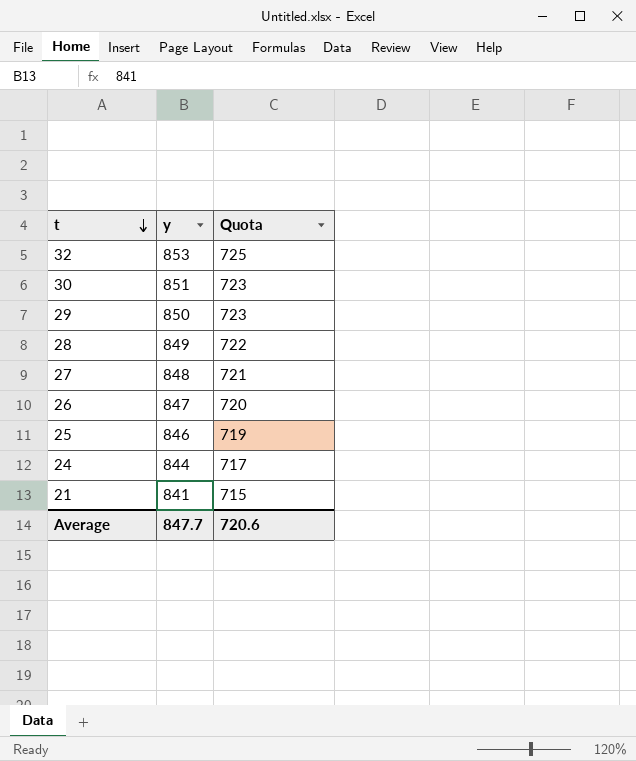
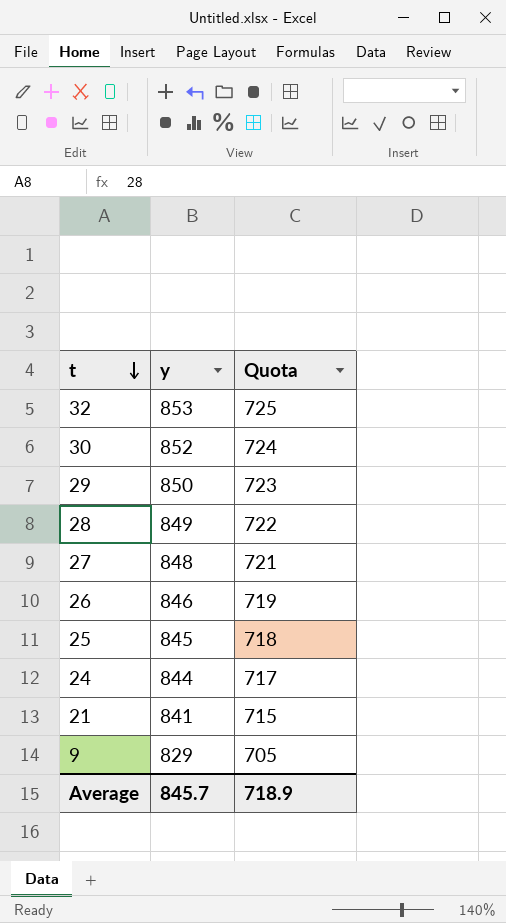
30 | y: 851 -> 852
30 | Quota: 723 -> 724
26 | y: 847 -> 846
26 | Quota: 720 -> 719
25 | y: 846 -> 845
25 | Quota: 719 -> 718
row 9: none -> 829 | 705
Average | y: 847.7 -> 845.7
Average | Quota: 720.6 -> 718.9

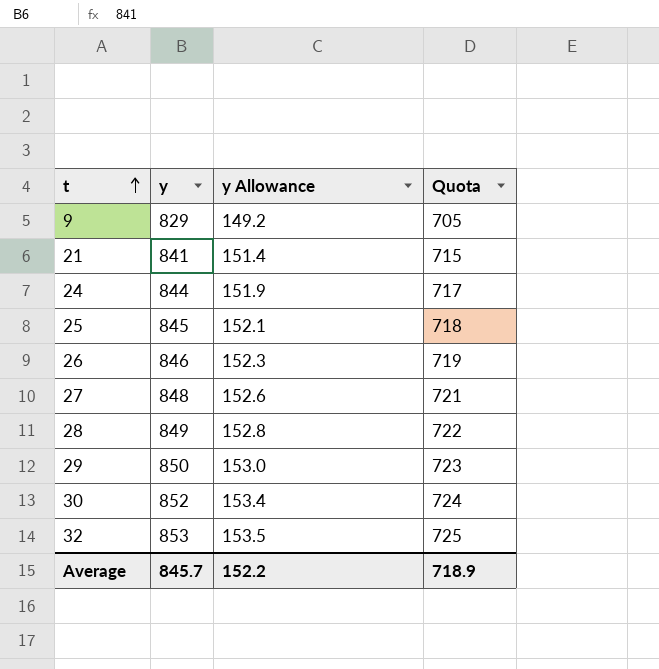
row order: t descending -> t ascending
column y Allowance | formula: none -> [y] * 0.18

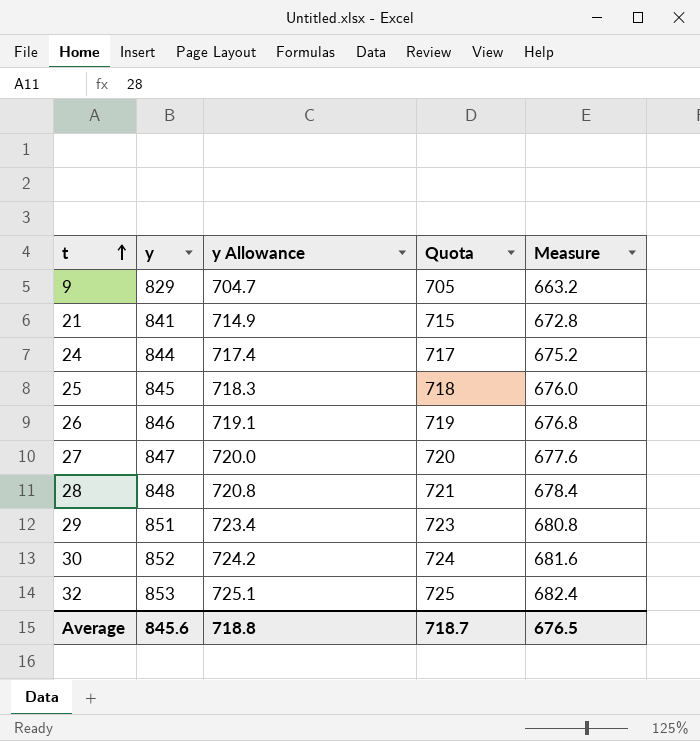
column y Allowance | formula: [y] * 0.18 -> [y] * 0.85
column Measure | formula: none -> [y] * 0.8
27 | y: 848 -> 847
27 | Quota: 721 -> 720
28 | y: 849 -> 848
28 | Quota: 722 -> 721
29 | y: 850 -> 851
Average | y: 845.7 -> 845.6
Average | y Allowance: 152.2 -> 718.8
Average | Quota: 718.9 -> 718.7

